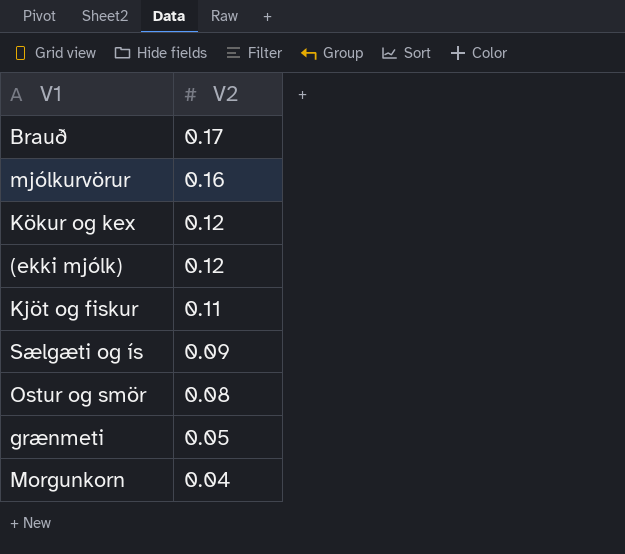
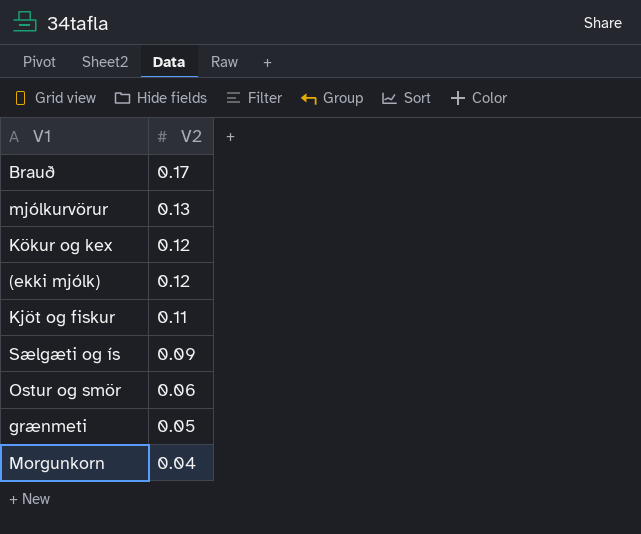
mjólkurvörur | V2: 0.16 -> 0.13
Ostur og smör | V2: 0.08 -> 0.06

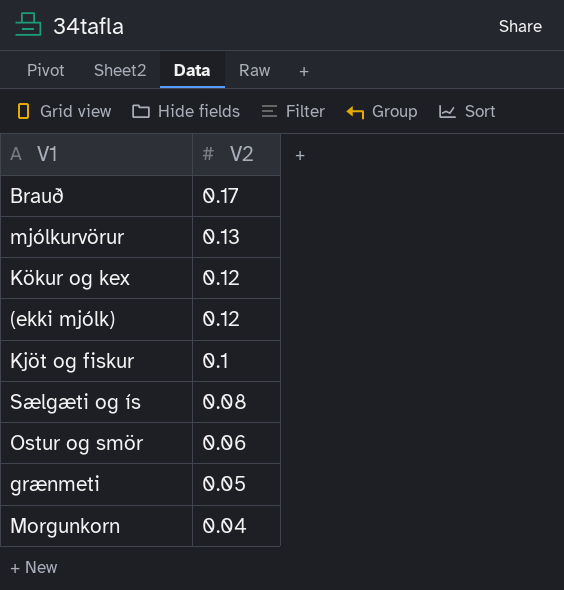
Kjöt og fiskur | V2: 0.11 -> 0.1
Sælgæti og ís | V2: 0.09 -> 0.08

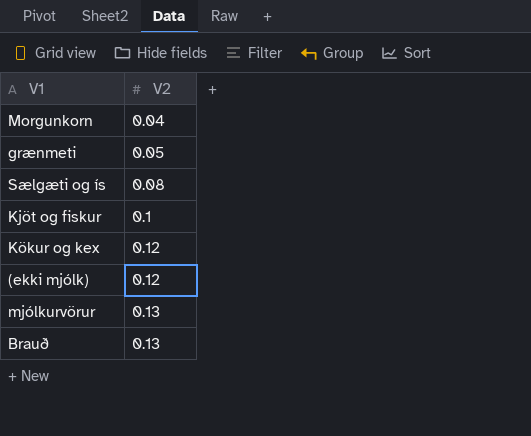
row order: V2 descending -> V2 ascending
row Ostur og smör: 0.06 -> none
Brauð | V2: 0.17 -> 0.13

